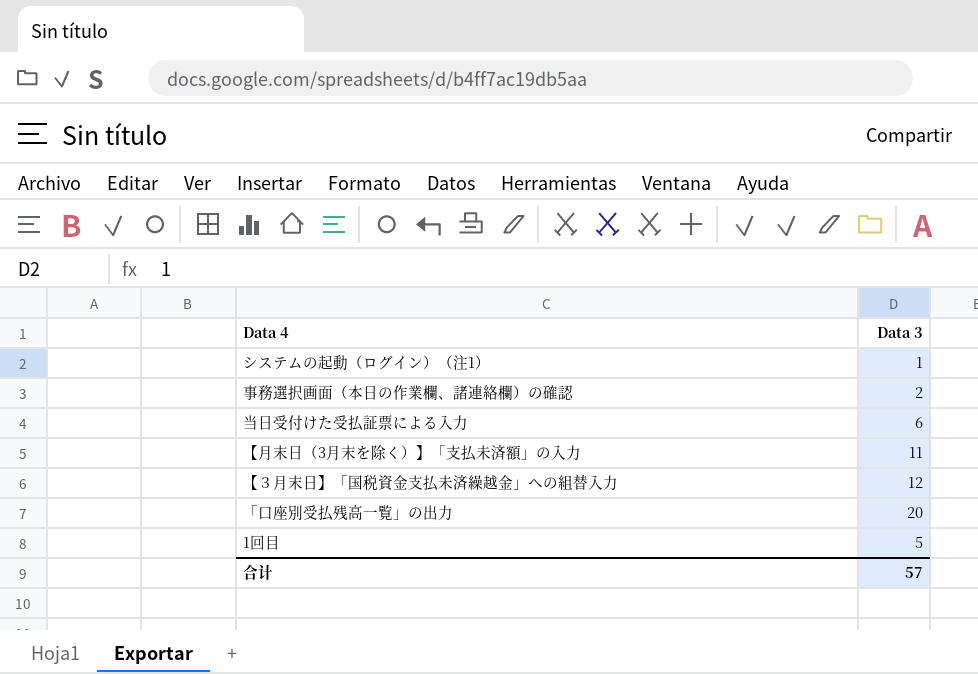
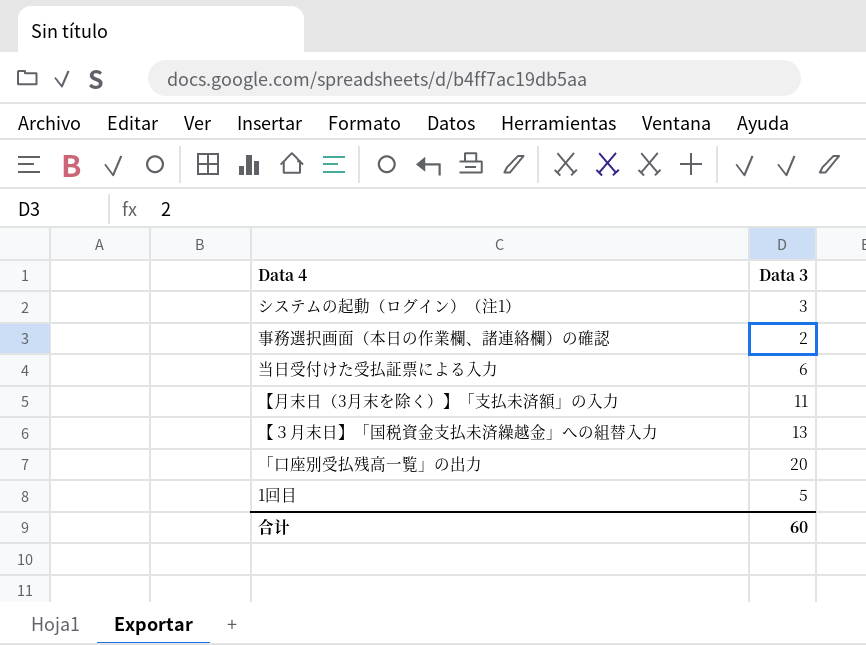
システムの起動（ログイン）（注1） | Data 3: 1 -> 3
【３月末日】「国税資金支払未済繰越金」への組替入力 | Data 3: 12 -> 13
合计 | Data 3: 57 -> 60

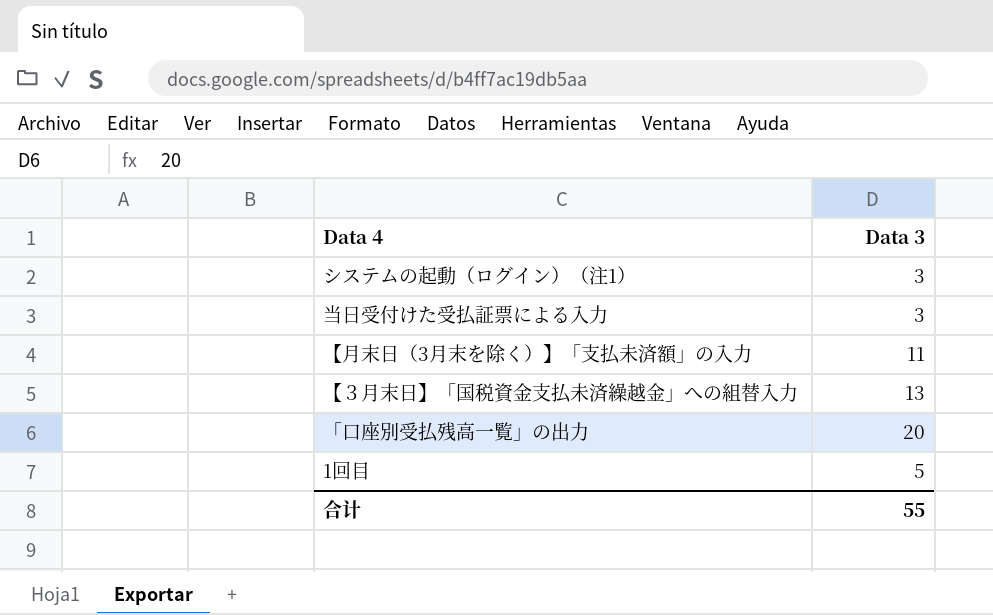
row 事務選択画面（本日の作業欄、諸連絡欄）の確認: 2 -> none
当日受付けた受払証票による入力 | Data 3: 6 -> 3
合计 | Data 3: 60 -> 55

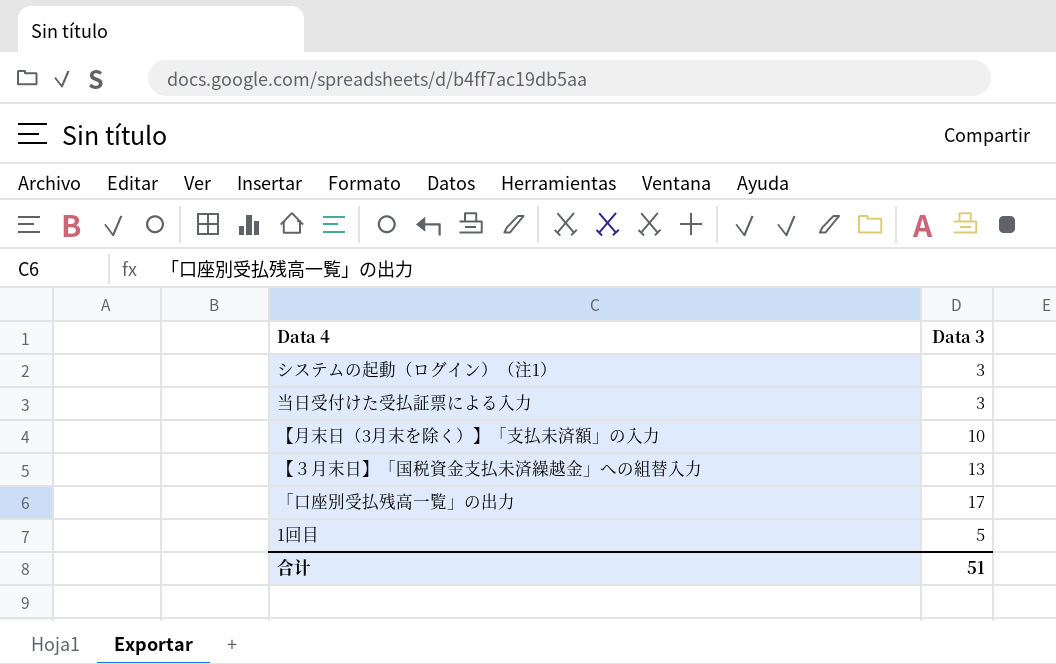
【月末日（3月末を除く）】「支払未済額」の入力 | Data 3: 11 -> 10
「口座別受払残高一覧」の出力 | Data 3: 20 -> 17
合计 | Data 3: 55 -> 51

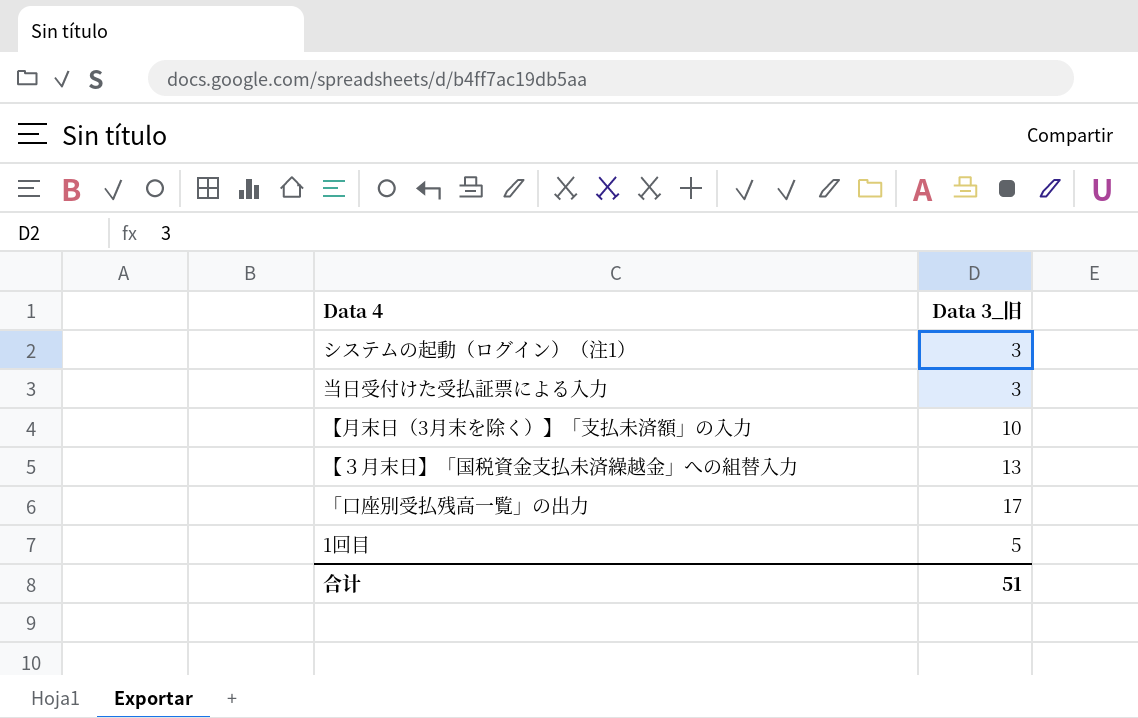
column name: Data 3 -> Data 3_旧

